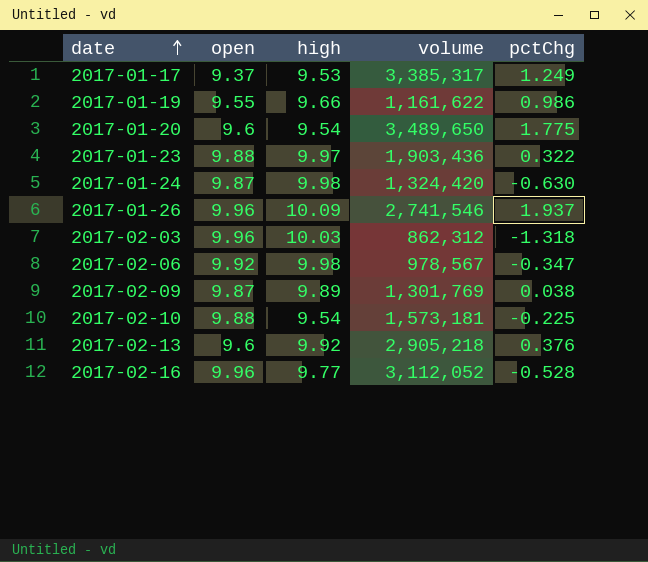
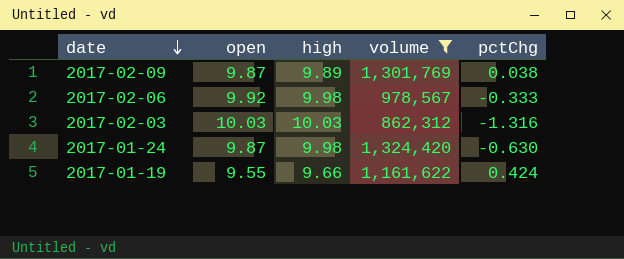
filter: none -> volume <= 1,324,420
row order: date ascending -> date descending
2017-02-06 | pctChg: -0.347 -> -0.333
2017-02-03 | open: 9.96 -> 10.03
2017-02-03 | pctChg: -1.318 -> -1.316
2017-01-19 | pctChg: 0.986 -> 0.424

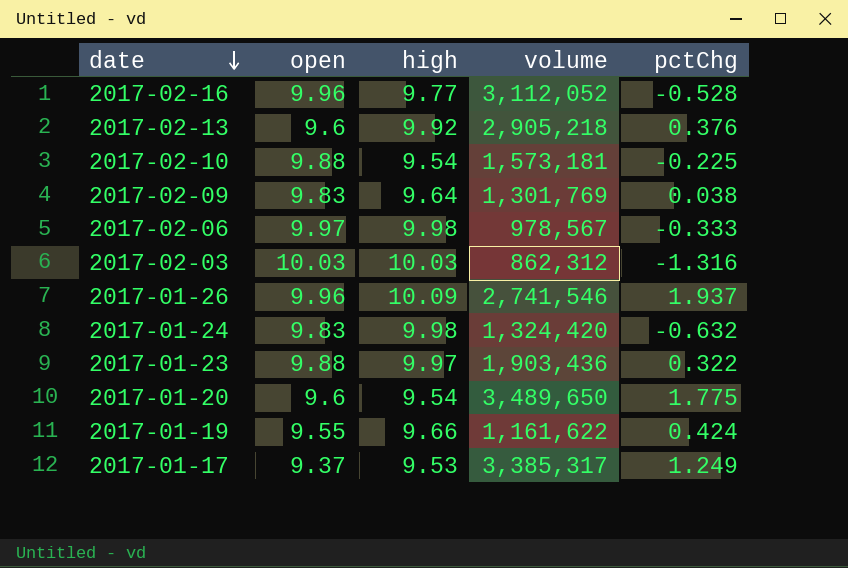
filter: volume <= 1,324,420 -> none
2017-02-09 | open: 9.87 -> 9.83
2017-02-09 | high: 9.89 -> 9.64
2017-02-06 | open: 9.92 -> 9.97
2017-01-24 | open: 9.87 -> 9.83
2017-01-24 | pctChg: -0.630 -> -0.632

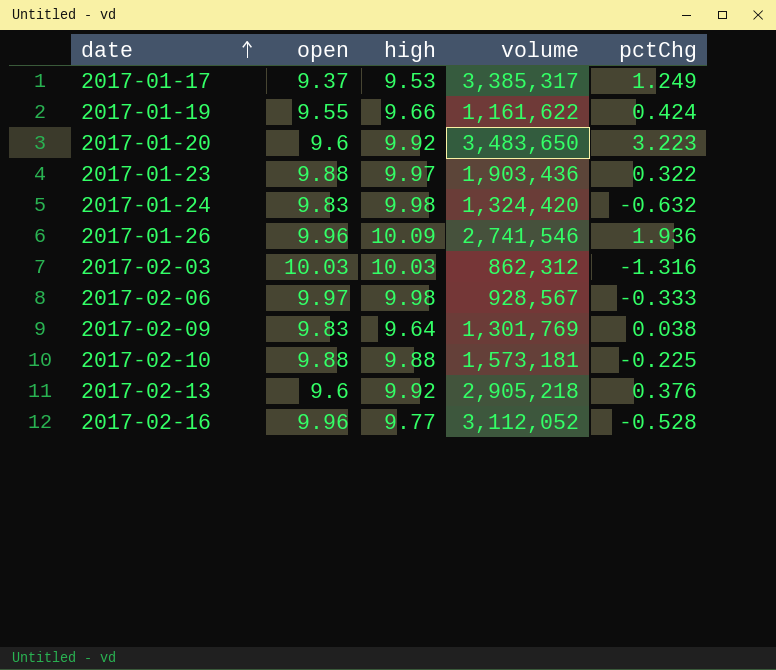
row order: date descending -> date ascending
2017-01-20 | high: 9.54 -> 9.92
2017-01-20 | volume: 3,489,650 -> 3,483,650
2017-01-20 | pctChg: 1.775 -> 3.223
2017-01-26 | pctChg: 1.937 -> 1.936
2017-02-06 | volume: 978,567 -> 928,567
2017-02-10 | high: 9.54 -> 9.88

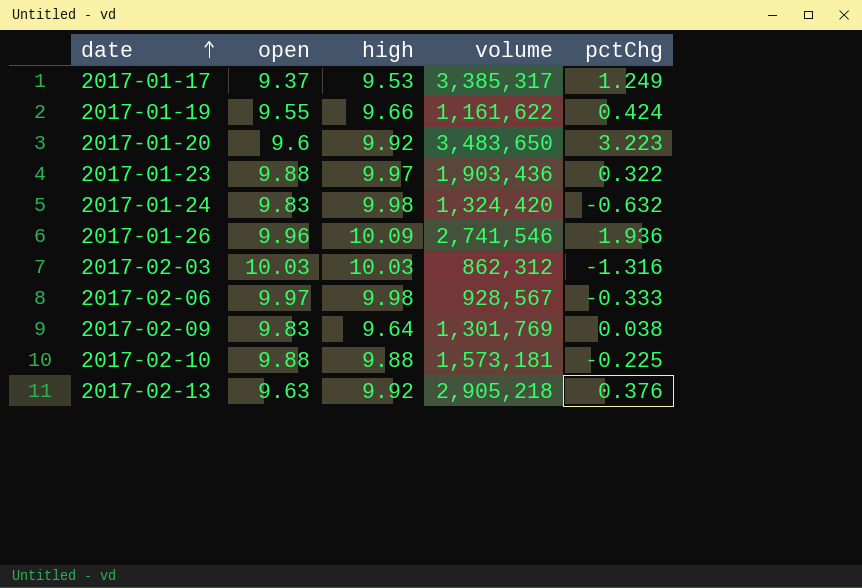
row 2017-02-16: 9.96 | 9.77 | 3,112,052 | -0.528 -> none
2017-02-13 | open: 9.6 -> 9.63

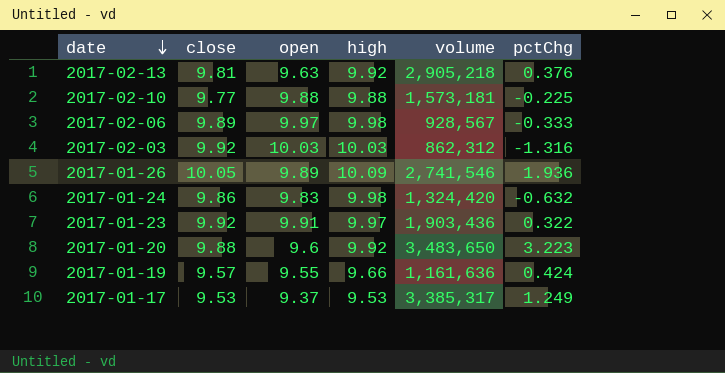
row order: date ascending -> date descending
column close | position: none -> 2
row 2017-02-09: 9.83 | 9.64 | 1,301,769 | 0.038 -> none
2017-01-26 | open: 9.96 -> 9.89
2017-01-23 | open: 9.88 -> 9.91
2017-01-19 | volume: 1,161,622 -> 1,161,636

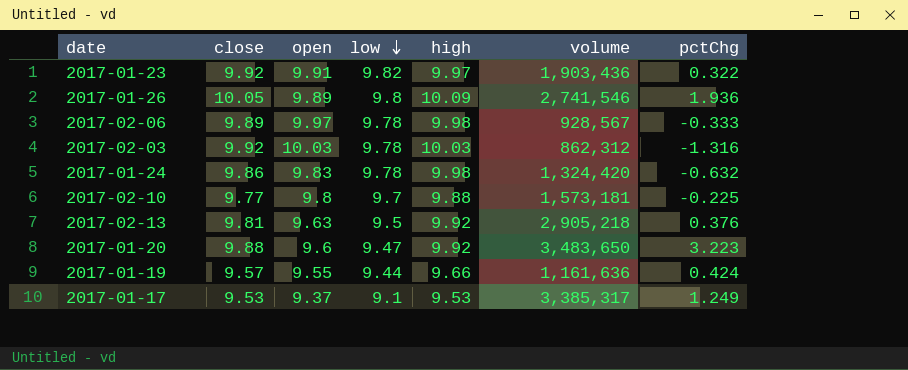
row order: date descending -> low descending
column low | position: none -> 4
2017-02-10 | open: 9.88 -> 9.8

